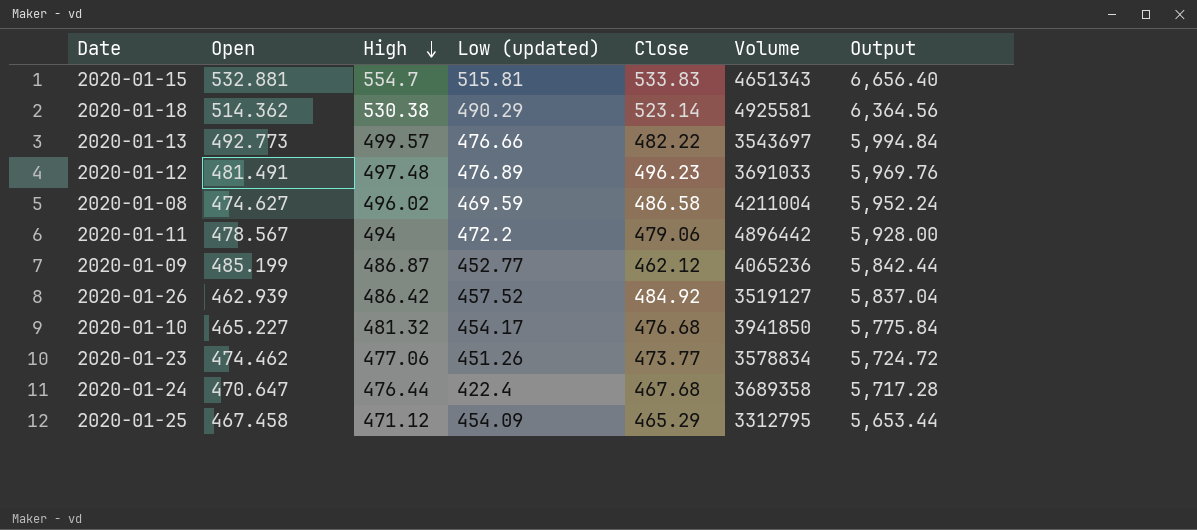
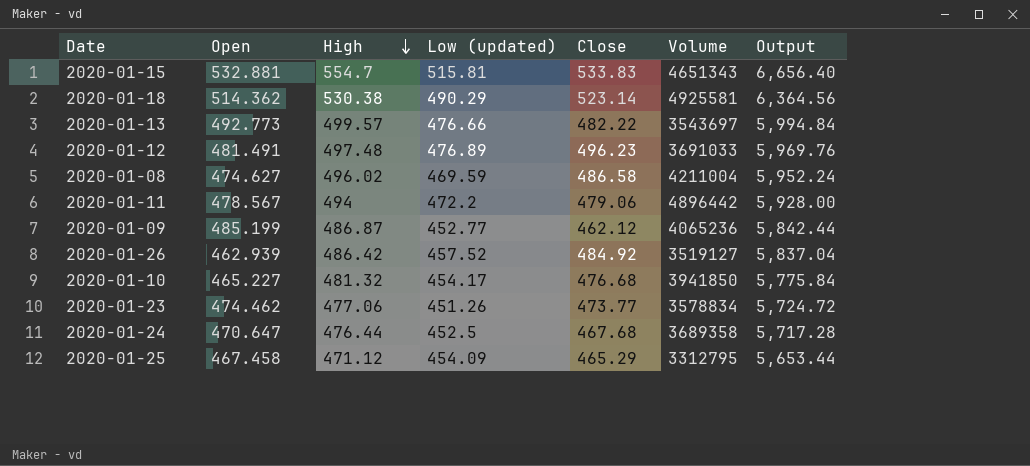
2020-01-24 | Low (updated): 422.4 -> 452.5

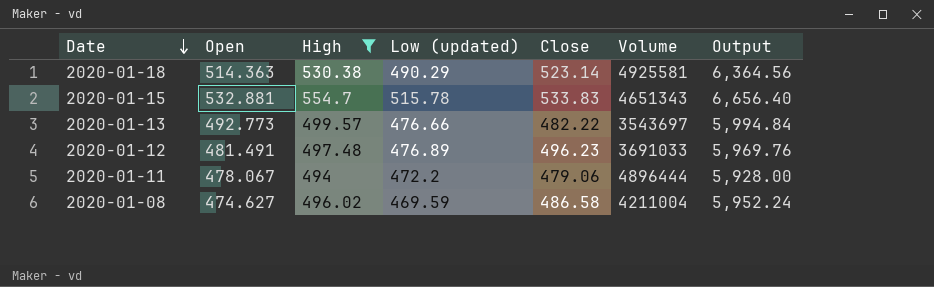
filter: none -> High >= 494
row order: High descending -> Date descending
2020-01-18 | Open: 514.362 -> 514.363
2020-01-15 | Low (updated): 515.81 -> 515.78
2020-01-11 | Open: 478.567 -> 478.067
2020-01-11 | Volume: 4896442 -> 4896444

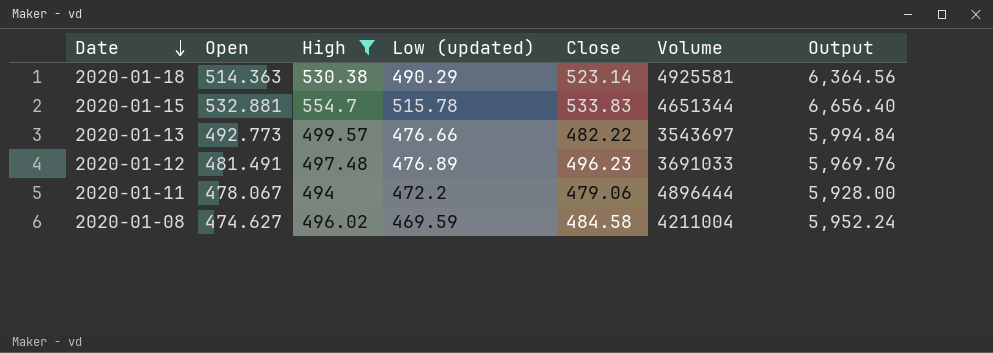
2020-01-15 | Volume: 4651343 -> 4651344
2020-01-08 | Close: 486.58 -> 484.58

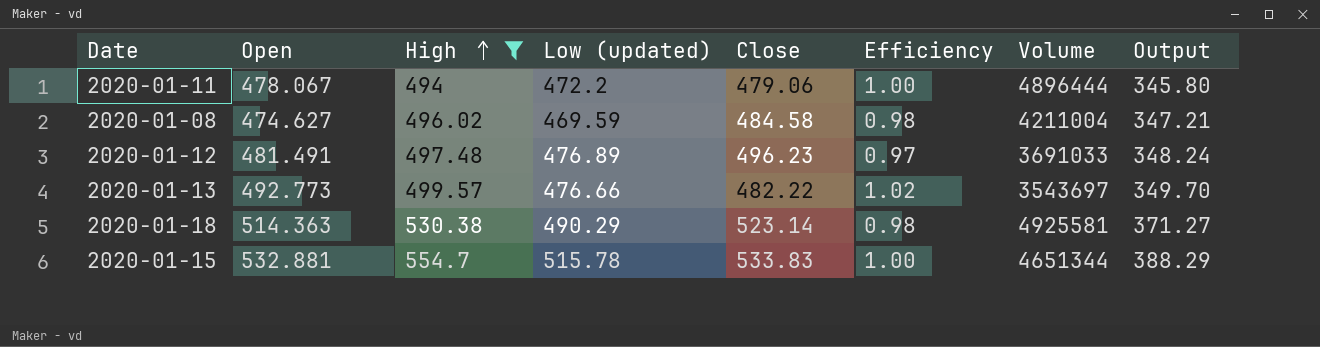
row order: Date descending -> High ascending
column Efficiency | formula: none -> [Open] / [Close]
column Output | formula: [High] * 12 -> [High] * 0.7

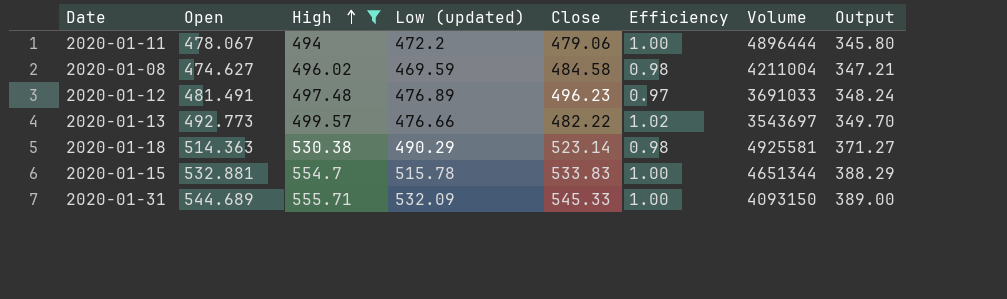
row 2020-01-31: none -> 544.689 | 555.71 | 532.09 | 545.33 | 1.00 | 4093150 | 389.00

